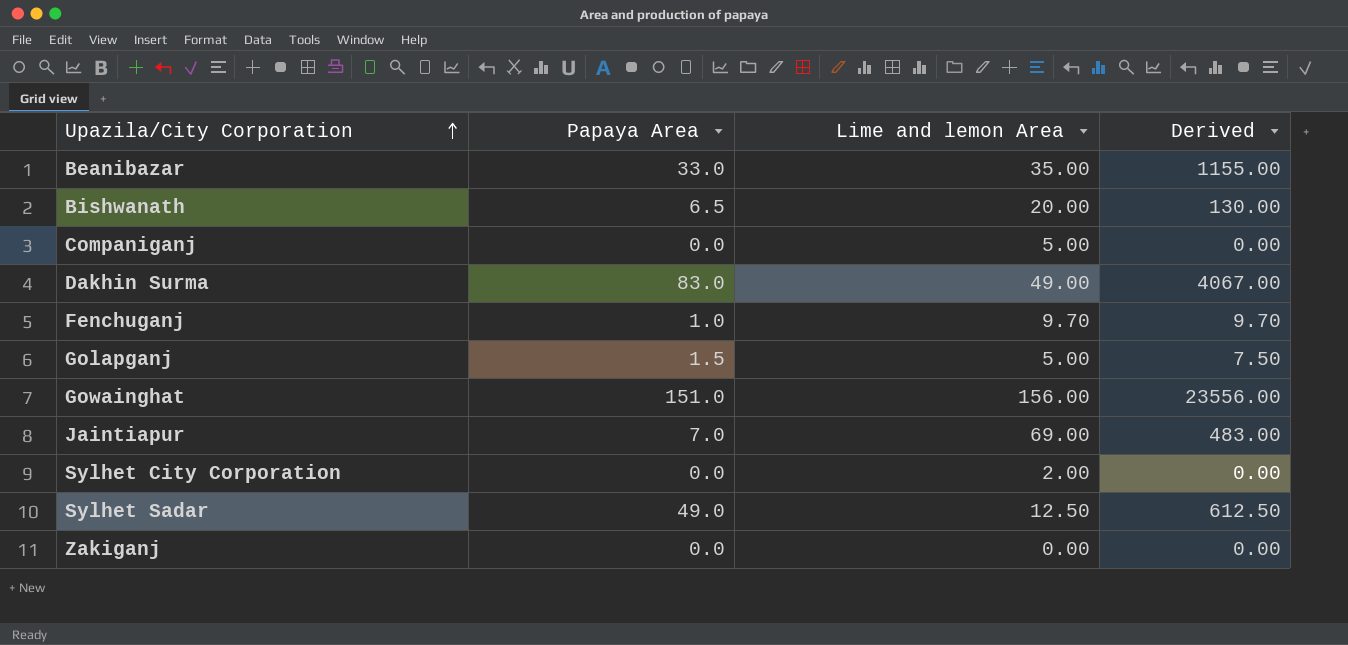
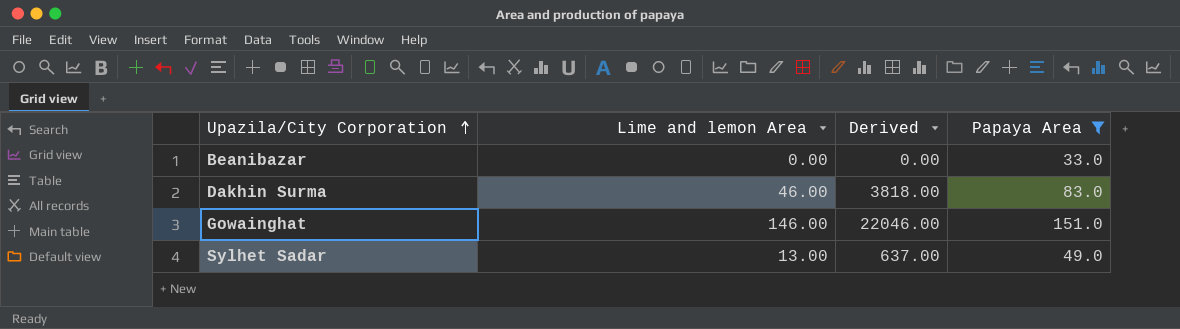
filter: none -> Papaya Area >= 33.0
column Papaya Area | position: 2 -> 4
Beanibazar | Lime and lemon Area: 35.00 -> 0.00
Beanibazar | Derived: 1155.00 -> 0.00
Dakhin Surma | Lime and lemon Area: 49.00 -> 46.00
Dakhin Surma | Derived: 4067.00 -> 3818.00
Gowainghat | Lime and lemon Area: 156.00 -> 146.00
Gowainghat | Derived: 23556.00 -> 22046.00
Sylhet Sadar | Lime and lemon Area: 12.50 -> 13.00
Sylhet Sadar | Derived: 612.50 -> 637.00

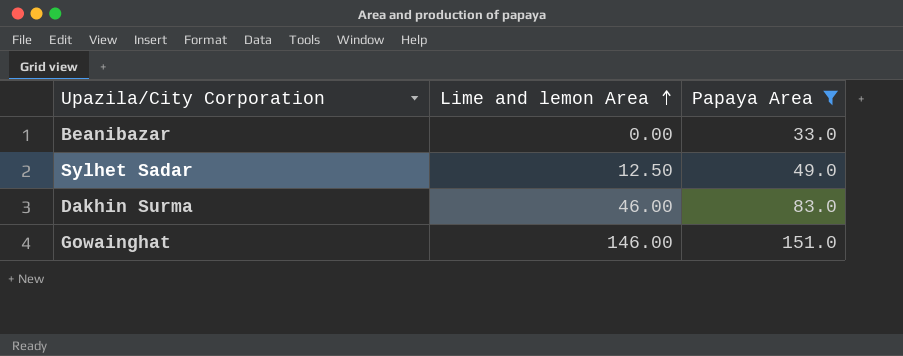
row order: Upazila/City Corporation ascending -> Lime and lemon Area ascending
column Derived | formula: [Lime and lemon Area] * [Papaya Area] -> none
Sylhet Sadar | Lime and lemon Area: 13.00 -> 12.50

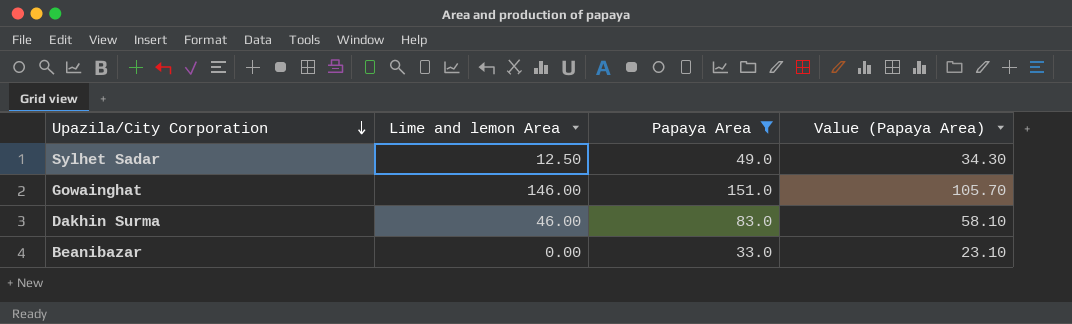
row order: Lime and lemon Area ascending -> Upazila/City Corporation descending
column Value (Papaya Area) | formula: none -> [Papaya Area] * 0.7

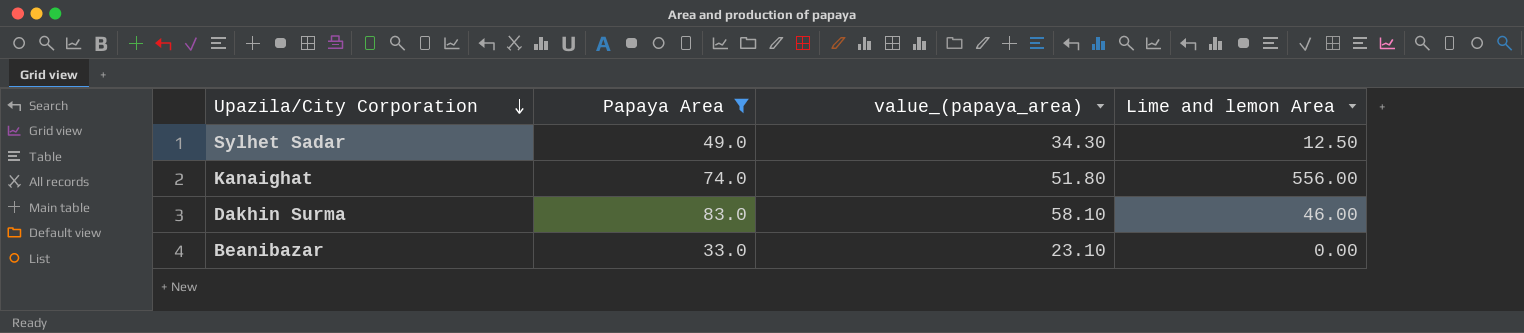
column name: Value (Papaya Area) -> value_(papaya_area)
column Lime and lemon Area | position: 2 -> 4
row Gowainghat: 146.00 | 151.0 | 105.70 -> none
row Kanaighat: none -> 74.0 | 51.80 | 556.00

